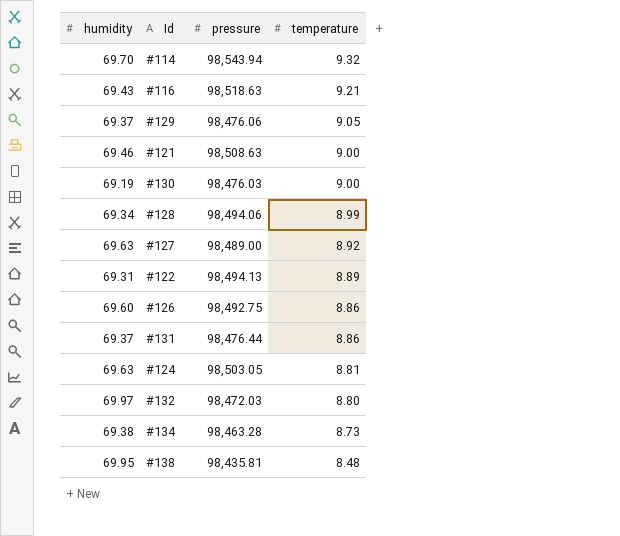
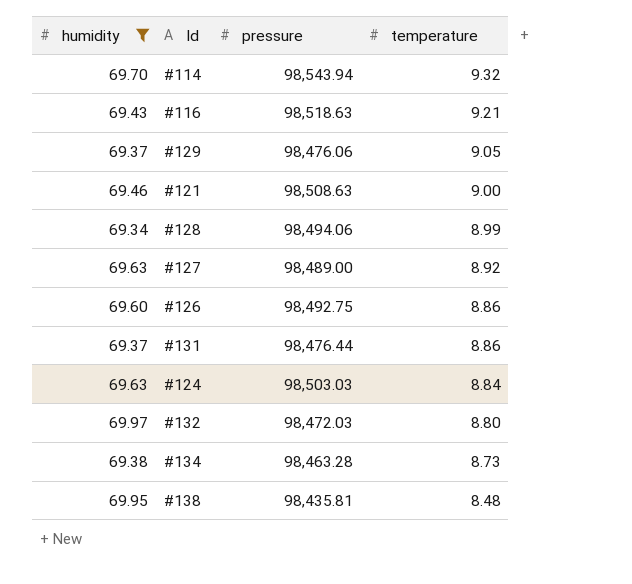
filter: none -> humidity >= 69.34
#124 | pressure: 98,503.05 -> 98,503.03
#124 | temperature: 8.81 -> 8.84

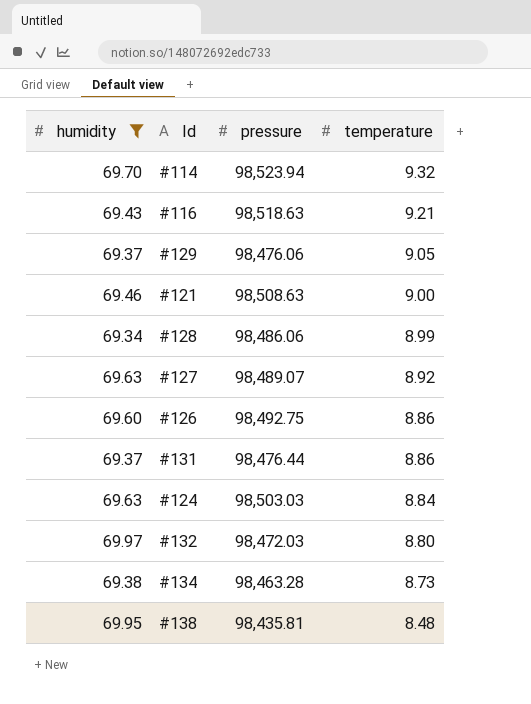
#114 | pressure: 98,543.94 -> 98,523.94
#128 | pressure: 98,494.06 -> 98,486.06
#127 | pressure: 98,489.00 -> 98,489.07

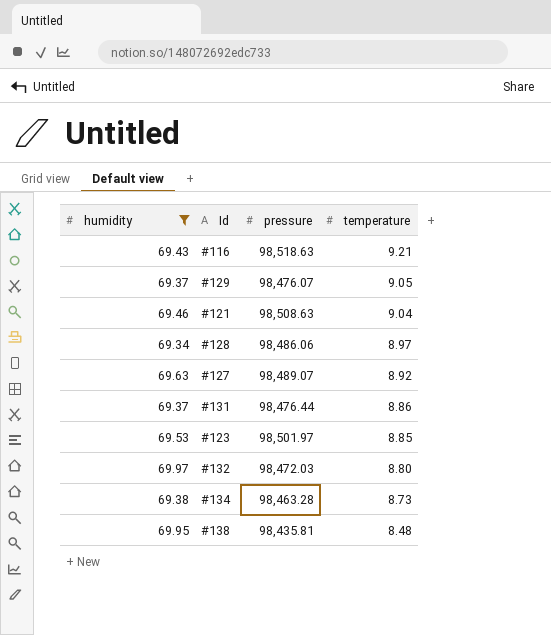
row #114: 69.70 | 98,523.94 | 9.32 -> none
row #126: 69.60 | 98,492.75 | 8.86 -> none
row #124: 69.63 | 98,503.03 | 8.84 -> none
#129 | pressure: 98,476.06 -> 98,476.07
#121 | temperature: 9.00 -> 9.04
#128 | temperature: 8.99 -> 8.97
row #123: none -> 69.53 | 98,501.97 | 8.85

